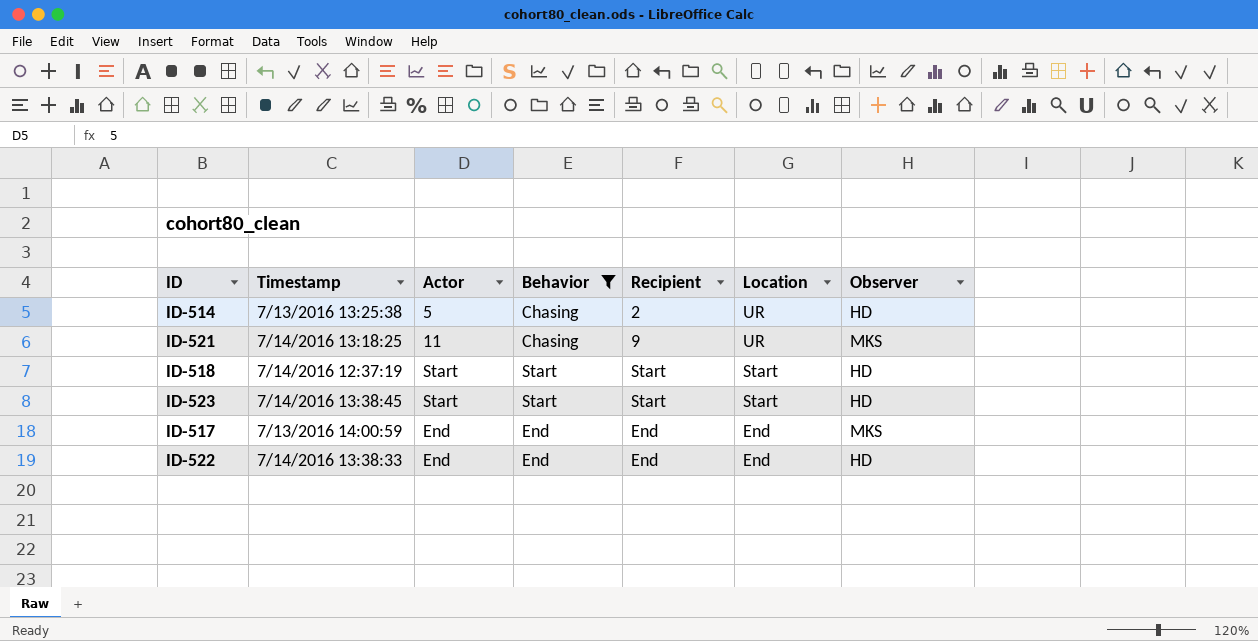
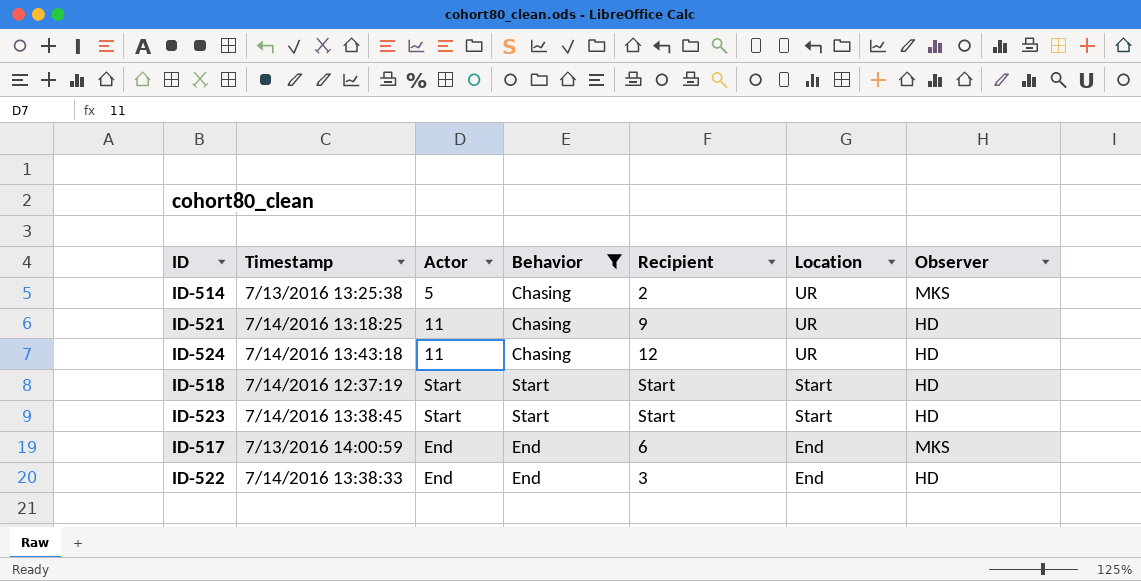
ID-514 | Observer: HD -> MKS
ID-521 | Observer: MKS -> HD
row ID-524: none -> 7/14/2016 13:43:18 | 11 | Chasing | 12 | UR | HD
ID-517 | Recipient: End -> 6
ID-522 | Recipient: End -> 3

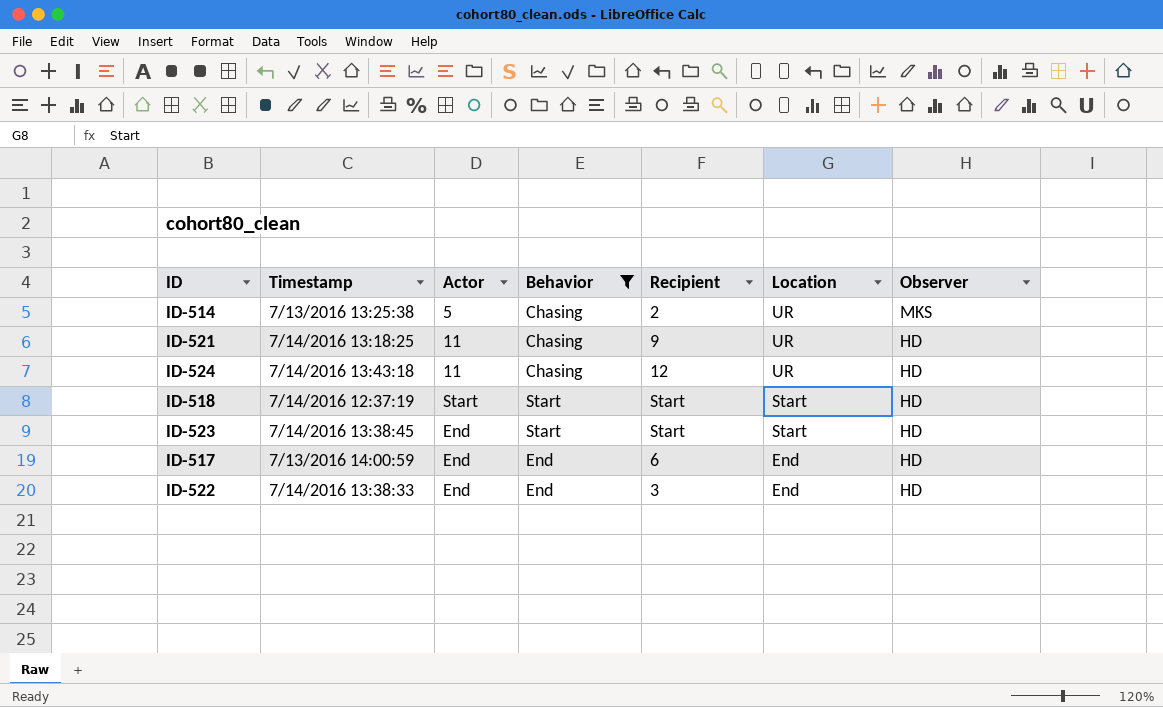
ID-523 | Actor: Start -> End
ID-517 | Observer: MKS -> HD

